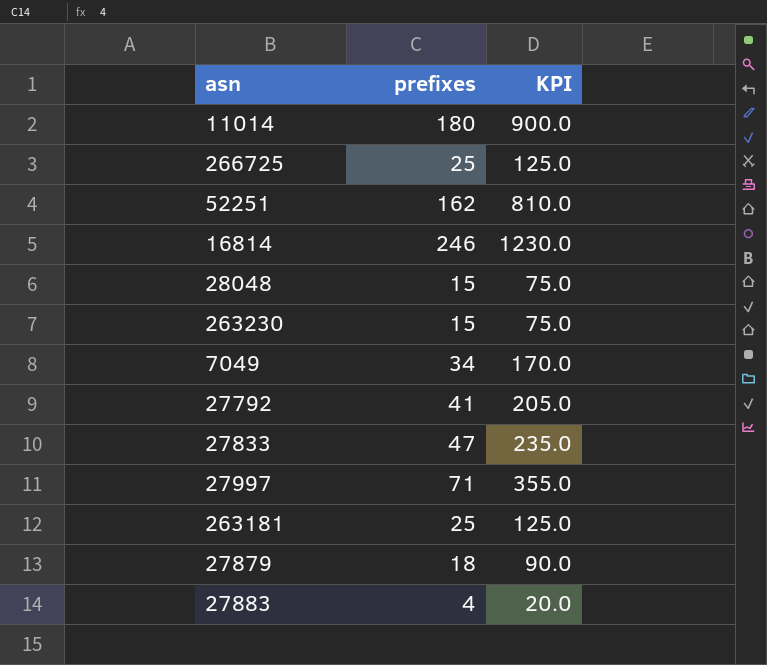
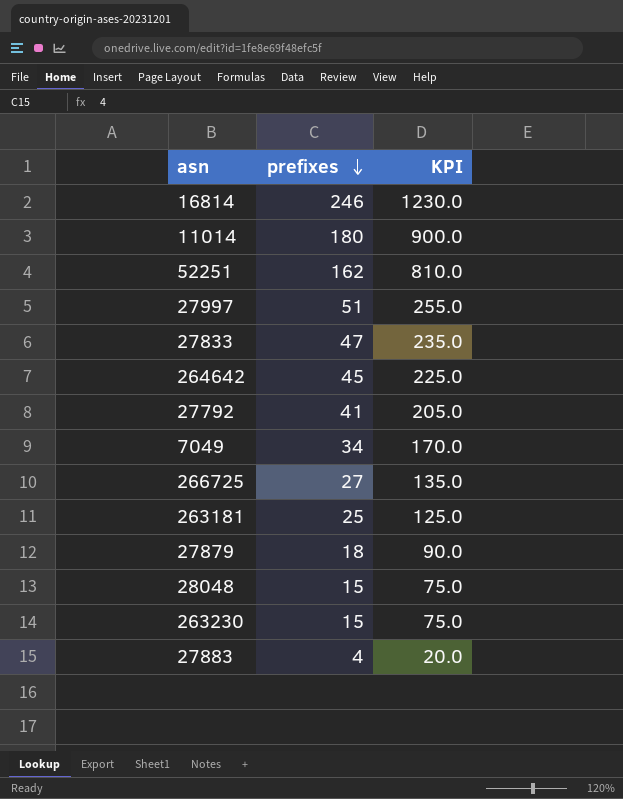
row order: none -> prefixes descending
27997 | prefixes: 71 -> 51
27997 | KPI: 355.0 -> 255.0
row 264642: none -> 45 | 225.0
266725 | prefixes: 25 -> 27
266725 | KPI: 125.0 -> 135.0

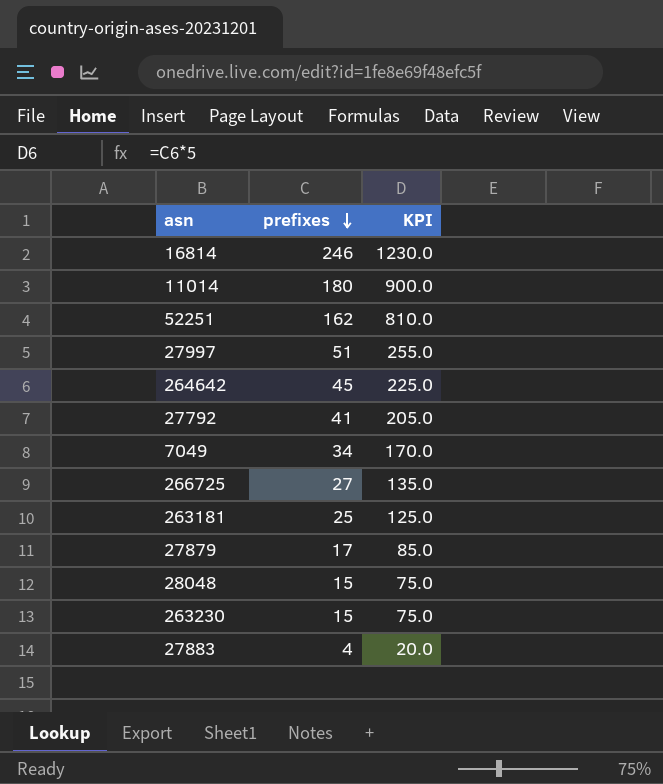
row 27833: 47 | 235.0 -> none
27879 | prefixes: 18 -> 17
27879 | KPI: 90.0 -> 85.0

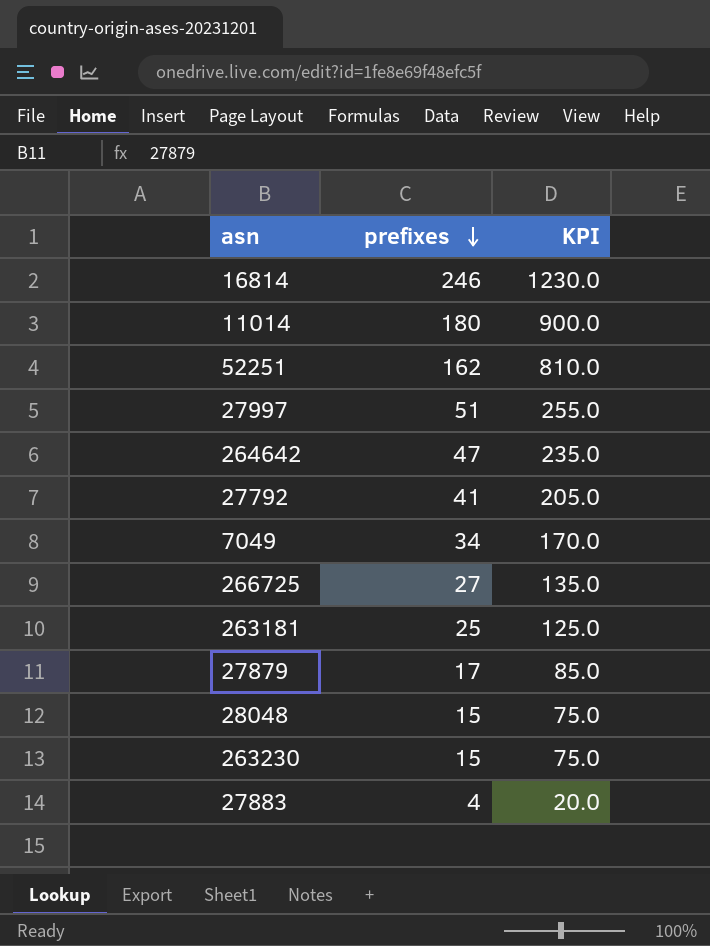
264642 | prefixes: 45 -> 47
264642 | KPI: 225.0 -> 235.0

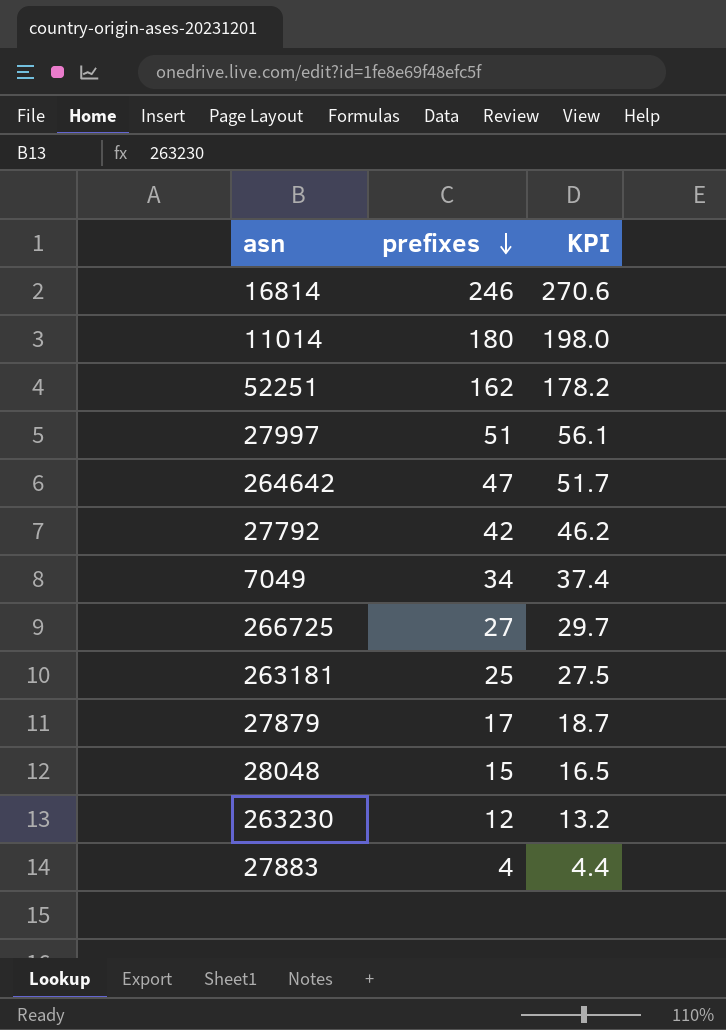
column KPI | formula: [prefixes] * 5 -> [prefixes] * 1.1
27792 | prefixes: 41 -> 42
263230 | prefixes: 15 -> 12

